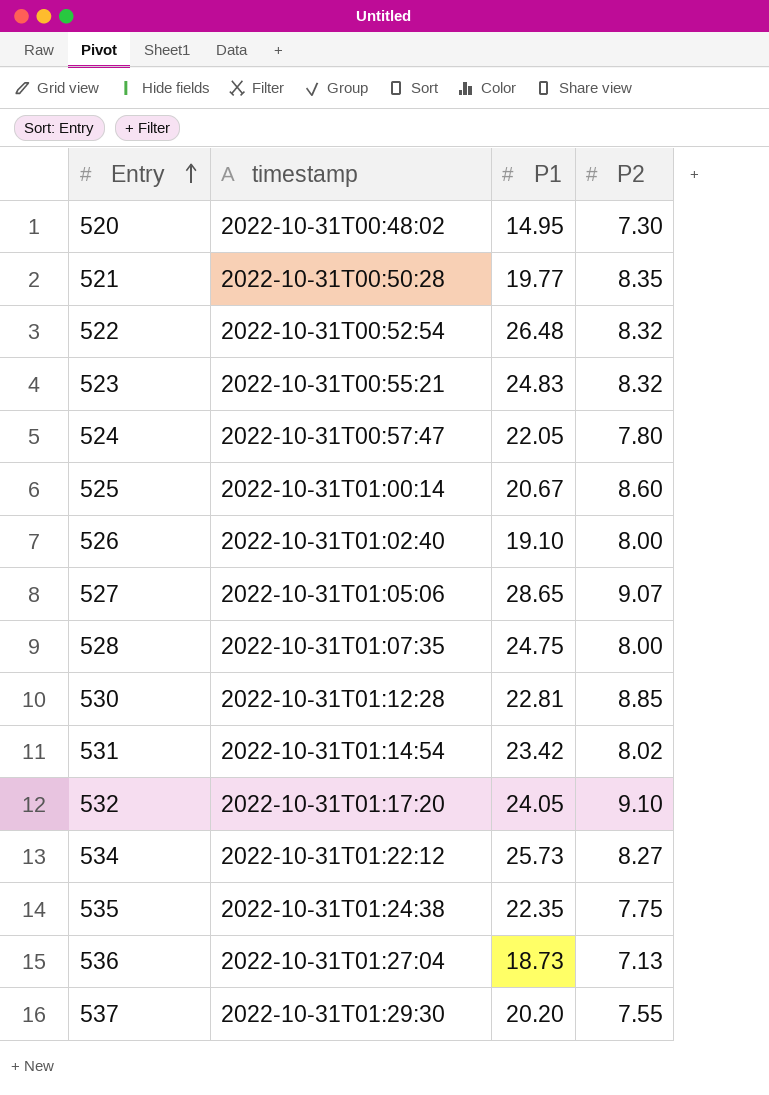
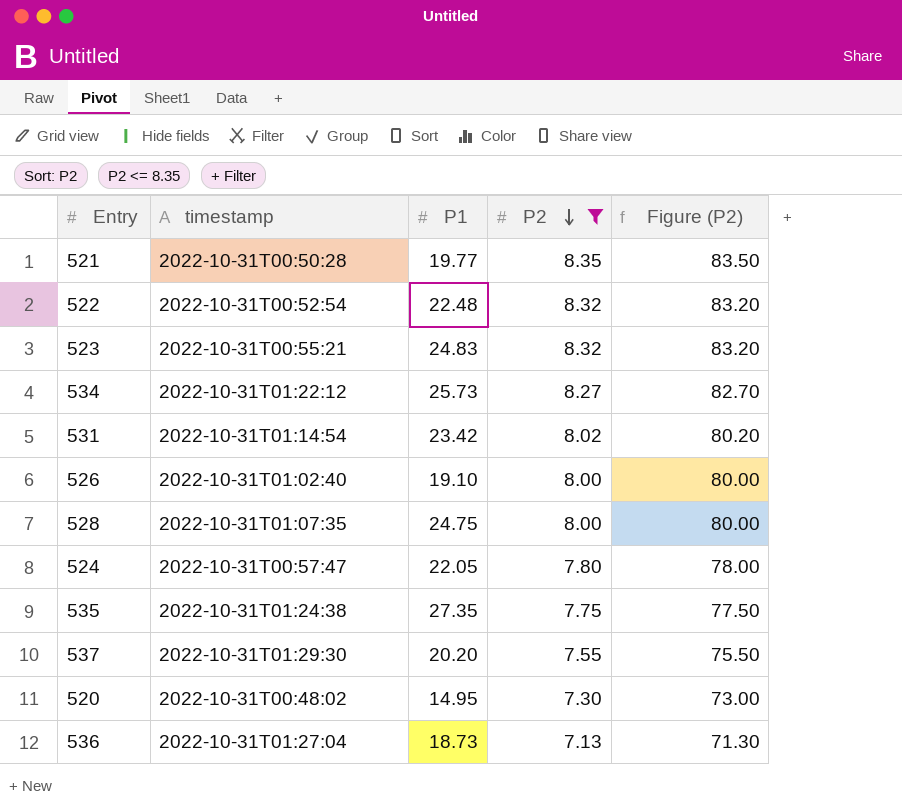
filter: none -> P2 <= 8.35
row order: Entry ascending -> P2 descending
column Figure (P2) | formula: none -> [P2] * 10
522 | P1: 26.48 -> 22.48
535 | P1: 22.35 -> 27.35

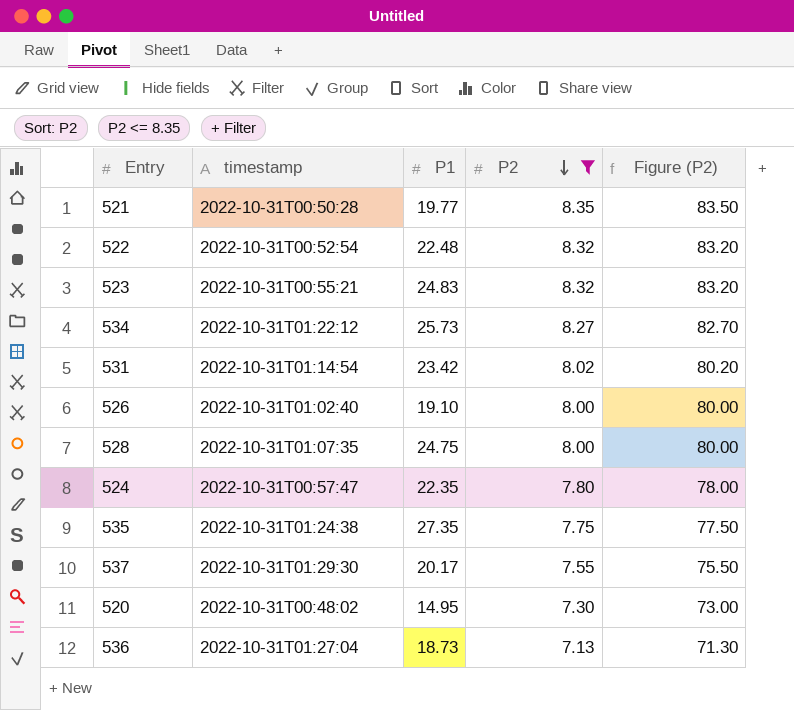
524 | P1: 22.05 -> 22.35
537 | P1: 20.20 -> 20.17

